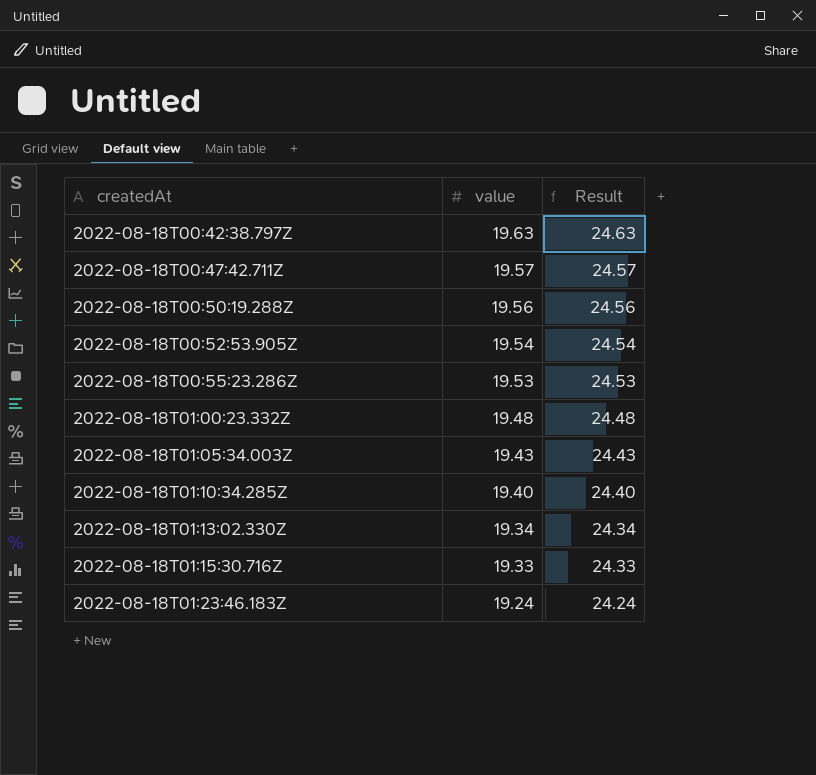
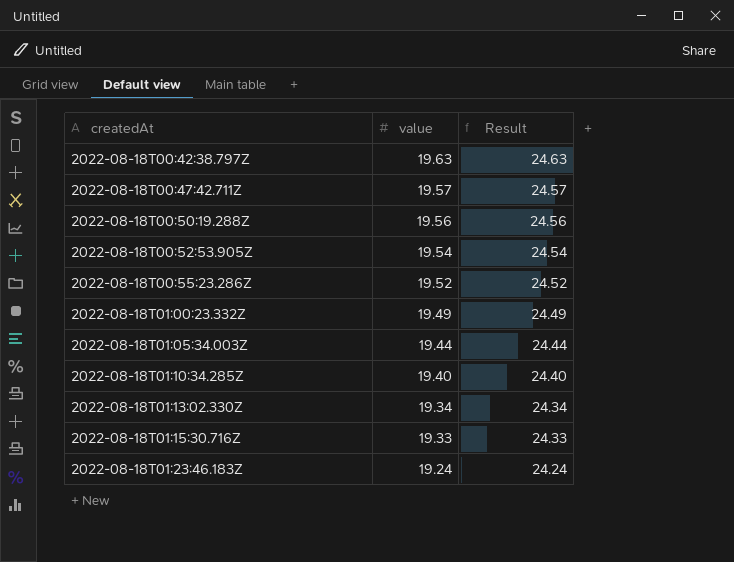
2022-08-18T00:55:23.286Z | value: 19.53 -> 19.52
2022-08-18T00:55:23.286Z | Result: 24.53 -> 24.52
2022-08-18T01:00:23.332Z | value: 19.48 -> 19.49
2022-08-18T01:00:23.332Z | Result: 24.48 -> 24.49
2022-08-18T01:05:34.003Z | value: 19.43 -> 19.44
2022-08-18T01:05:34.003Z | Result: 24.43 -> 24.44

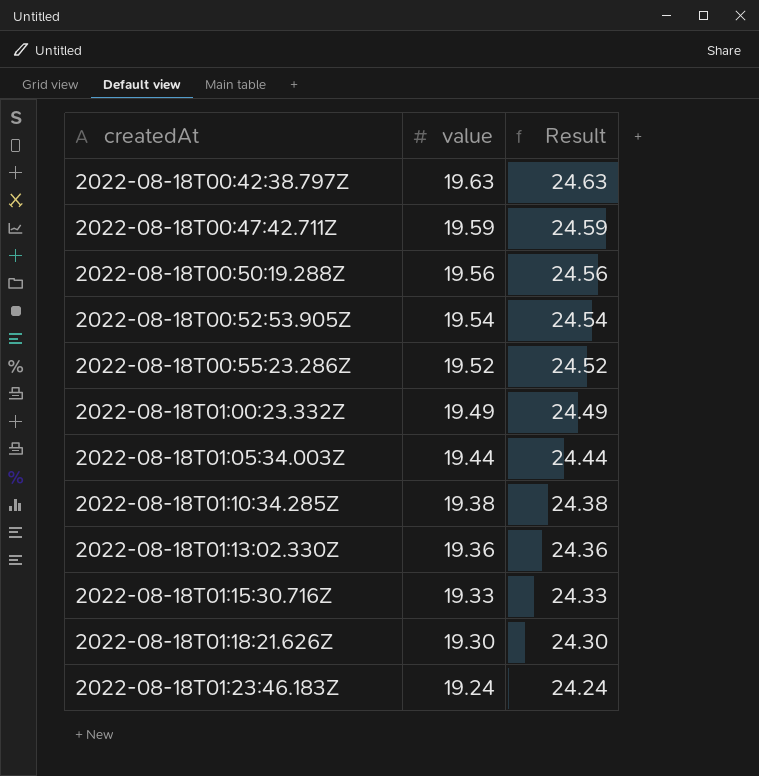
2022-08-18T00:47:42.711Z | value: 19.57 -> 19.59
2022-08-18T00:47:42.711Z | Result: 24.57 -> 24.59
2022-08-18T01:10:34.285Z | value: 19.40 -> 19.38
2022-08-18T01:10:34.285Z | Result: 24.40 -> 24.38
2022-08-18T01:13:02.330Z | value: 19.34 -> 19.36
2022-08-18T01:13:02.330Z | Result: 24.34 -> 24.36
row 2022-08-18T01:18:21.626Z: none -> 19.30 | 24.30

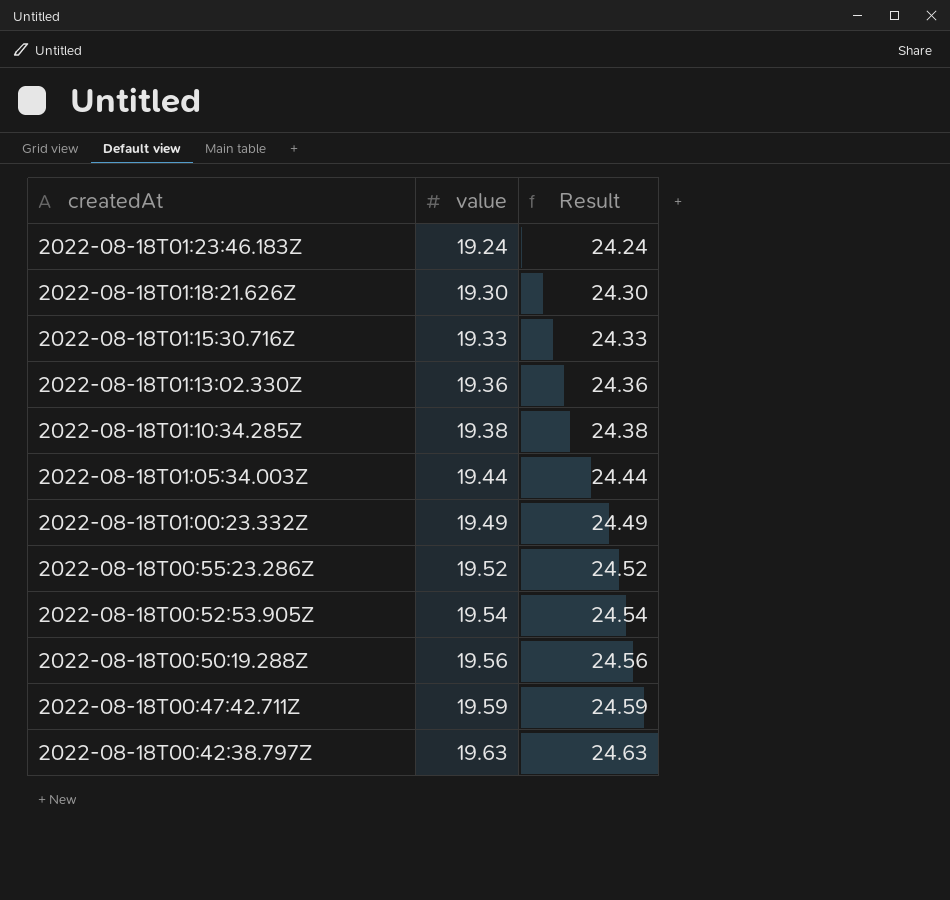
row order: createdAt ascending -> createdAt descending

